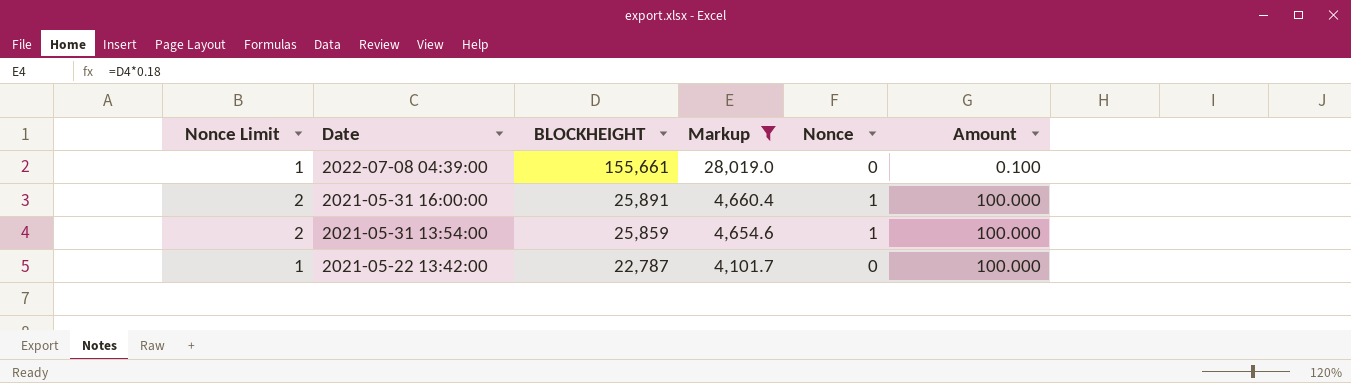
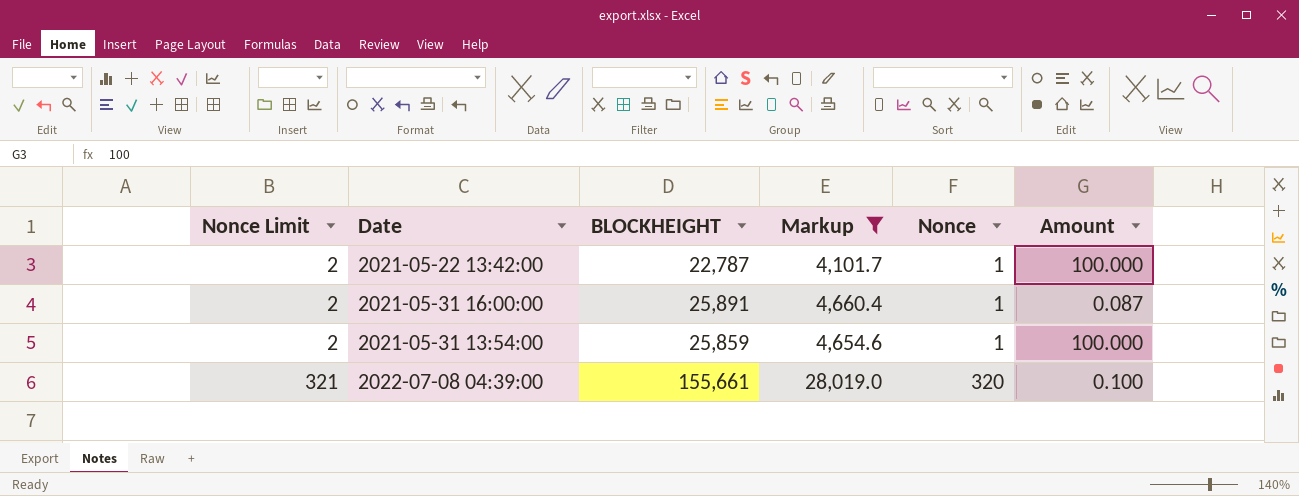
row order: Date descending -> Nonce Limit ascending
2021-05-22 13:42:00 | Nonce Limit: 1 -> 2
2021-05-22 13:42:00 | Nonce: 0 -> 1
2021-05-31 16:00:00 | Amount: 100.000 -> 0.087
2022-07-08 04:39:00 | Nonce Limit: 1 -> 321
2022-07-08 04:39:00 | Nonce: 0 -> 320

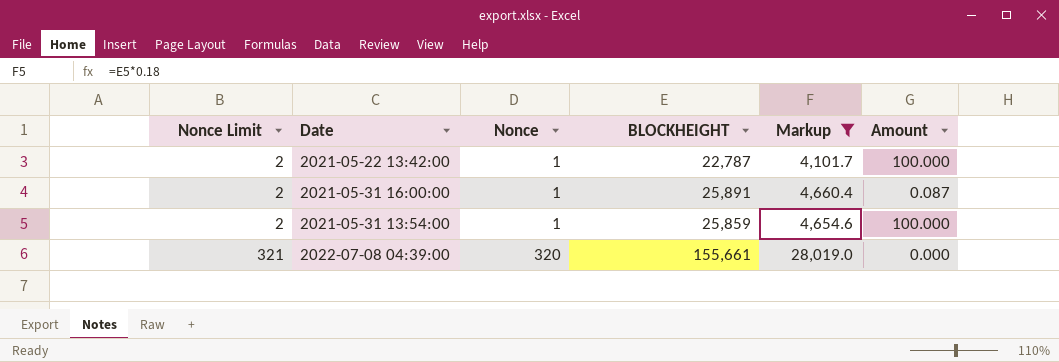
column Nonce | position: 5 -> 3
2022-07-08 04:39:00 | Amount: 0.100 -> 0.000

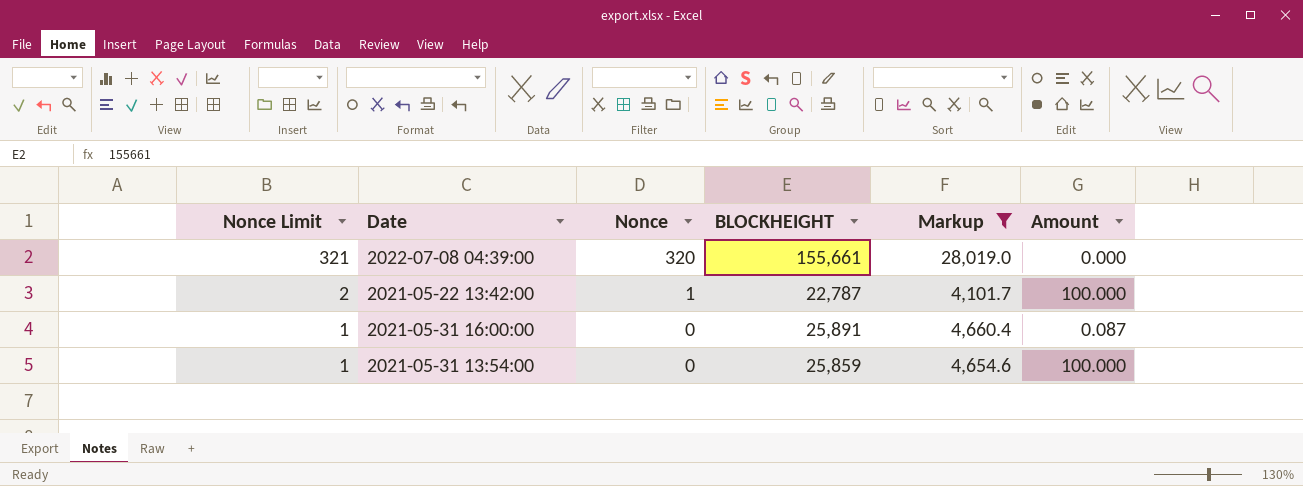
row order: Nonce Limit ascending -> Nonce Limit descending
2021-05-31 16:00:00 | Nonce Limit: 2 -> 1
2021-05-31 16:00:00 | Nonce: 1 -> 0
2021-05-31 13:54:00 | Nonce Limit: 2 -> 1
2021-05-31 13:54:00 | Nonce: 1 -> 0

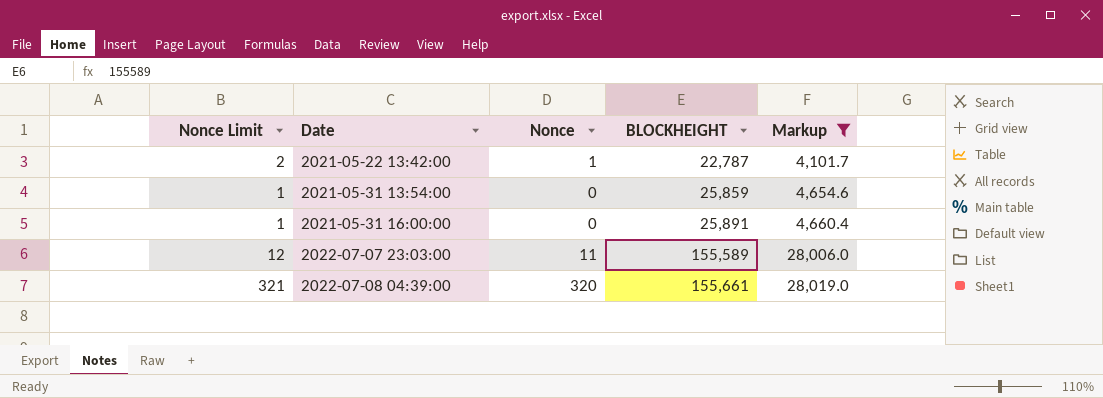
row order: Nonce Limit descending -> Date ascending
column Amount | position: 6 -> none
row 2022-07-07 23:03:00: none -> 12 | 11 | 155,589 | 28,006.0

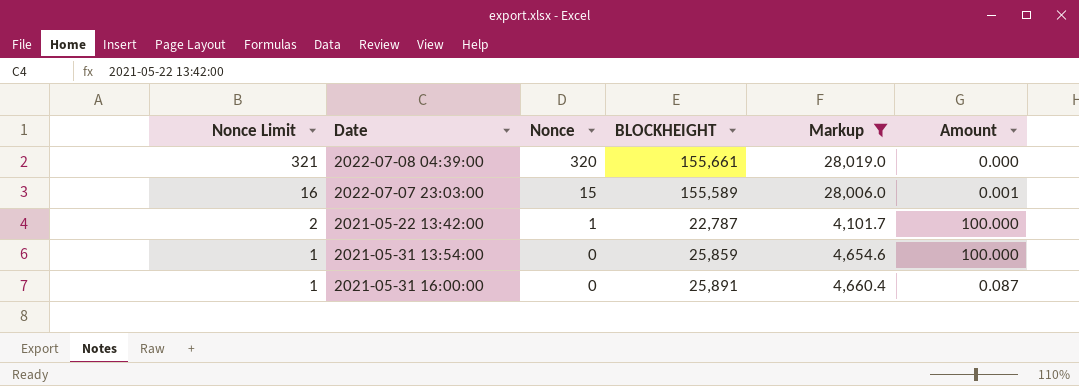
row order: Date ascending -> Nonce Limit descending
column Amount | position: none -> 6
2022-07-07 23:03:00 | Nonce Limit: 12 -> 16
2022-07-07 23:03:00 | Nonce: 11 -> 15

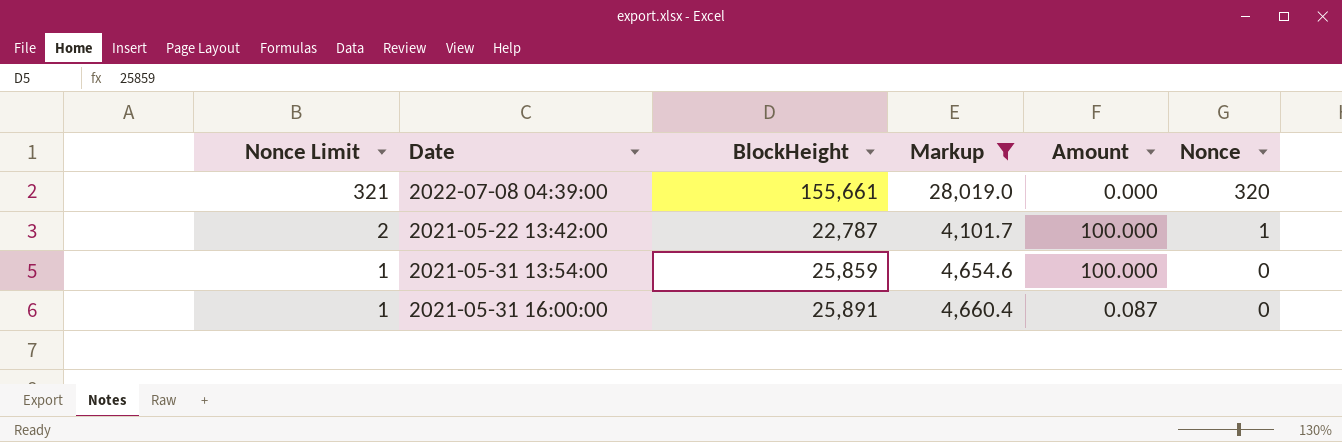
column name: BLOCKHEIGHT -> BlockHeight
column Nonce | position: 3 -> 6
row 2022-07-07 23:03:00: 16 | 15 | 155,589 | 28,006.0 | 0.001 -> none

